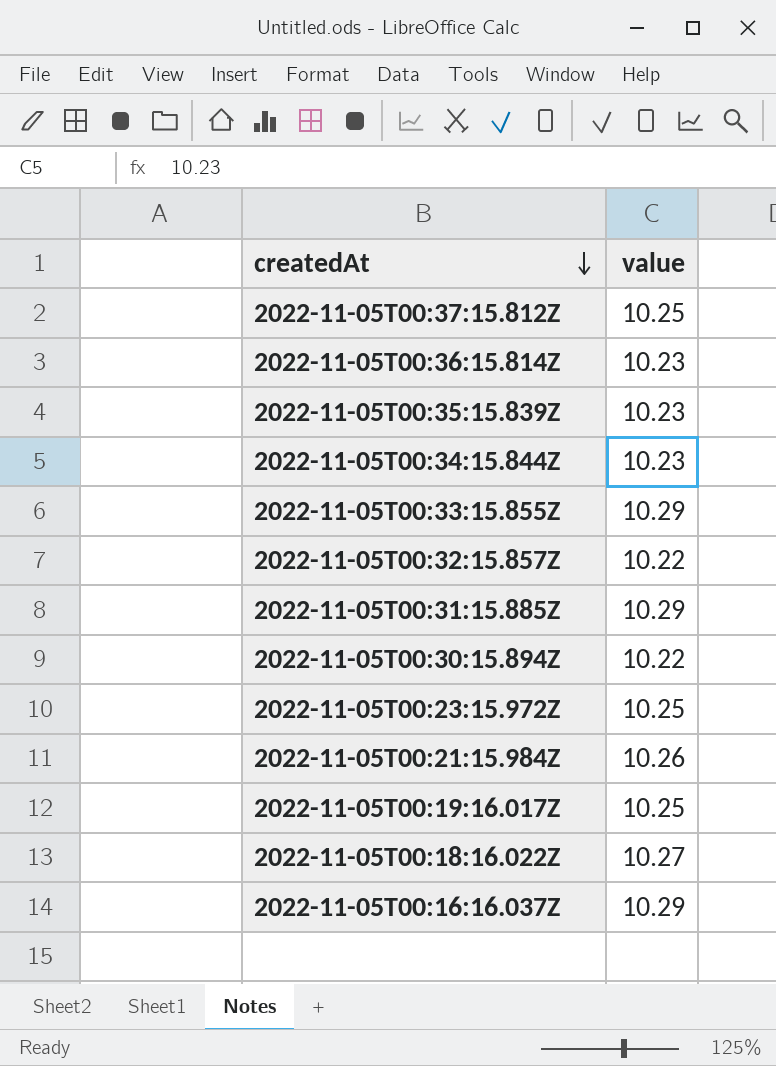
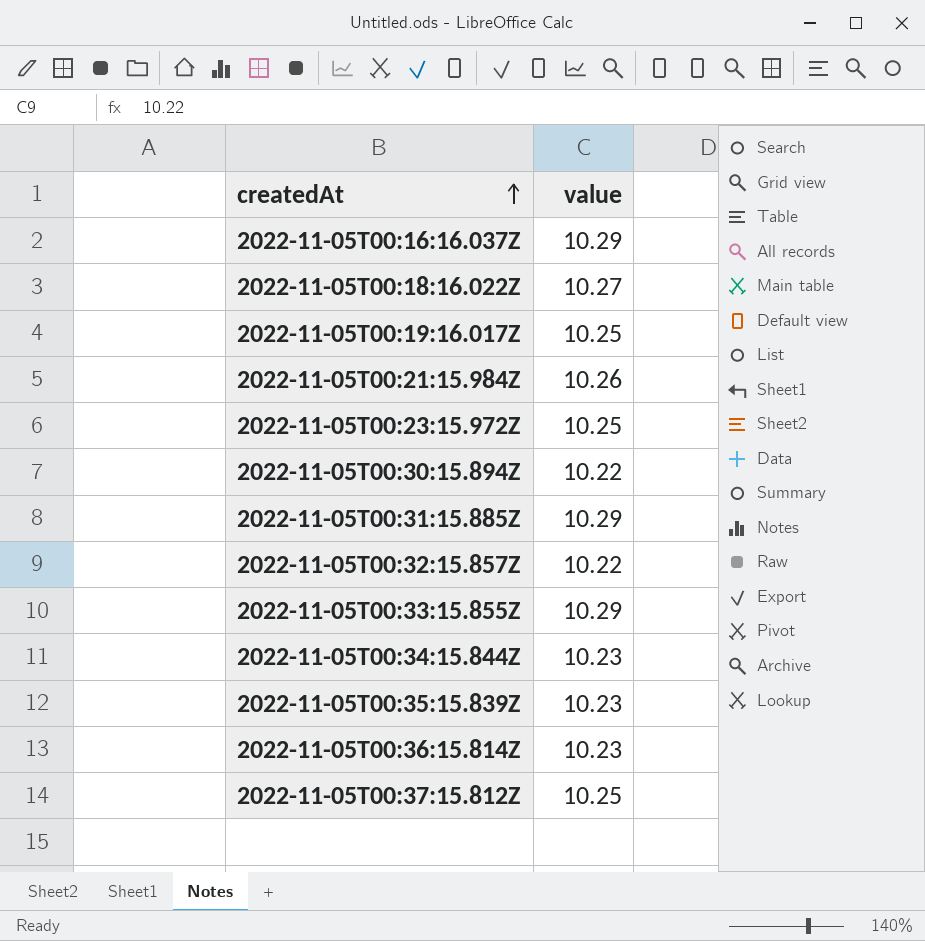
row order: createdAt descending -> createdAt ascending

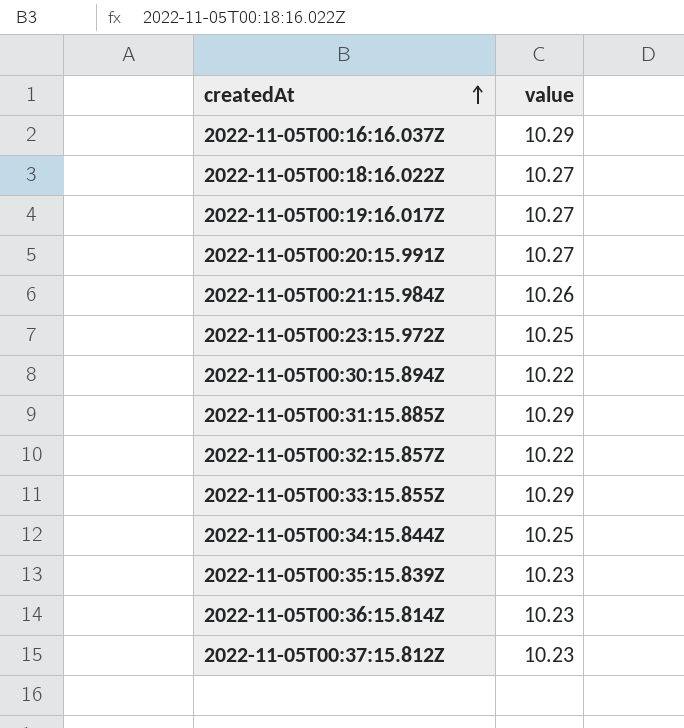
2022-11-05T00:19:16.017Z | value: 10.25 -> 10.27
row 2022-11-05T00:20:15.991Z: none -> 10.27
2022-11-05T00:34:15.844Z | value: 10.23 -> 10.25
2022-11-05T00:37:15.812Z | value: 10.25 -> 10.23

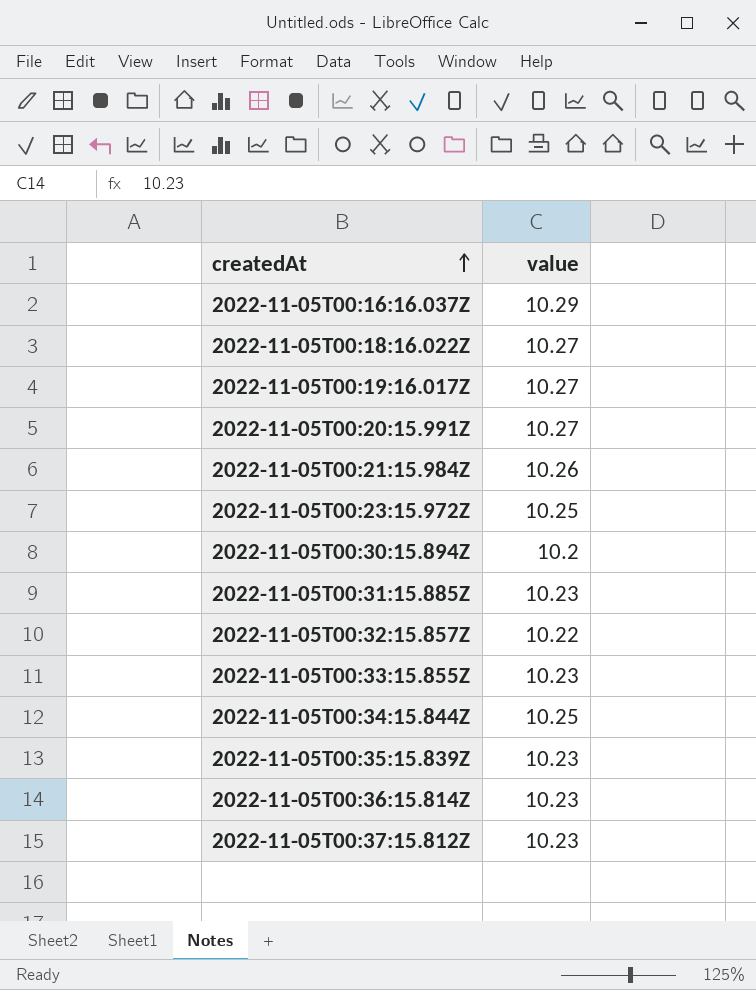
2022-11-05T00:30:15.894Z | value: 10.22 -> 10.2
2022-11-05T00:31:15.885Z | value: 10.29 -> 10.23
2022-11-05T00:33:15.855Z | value: 10.29 -> 10.23

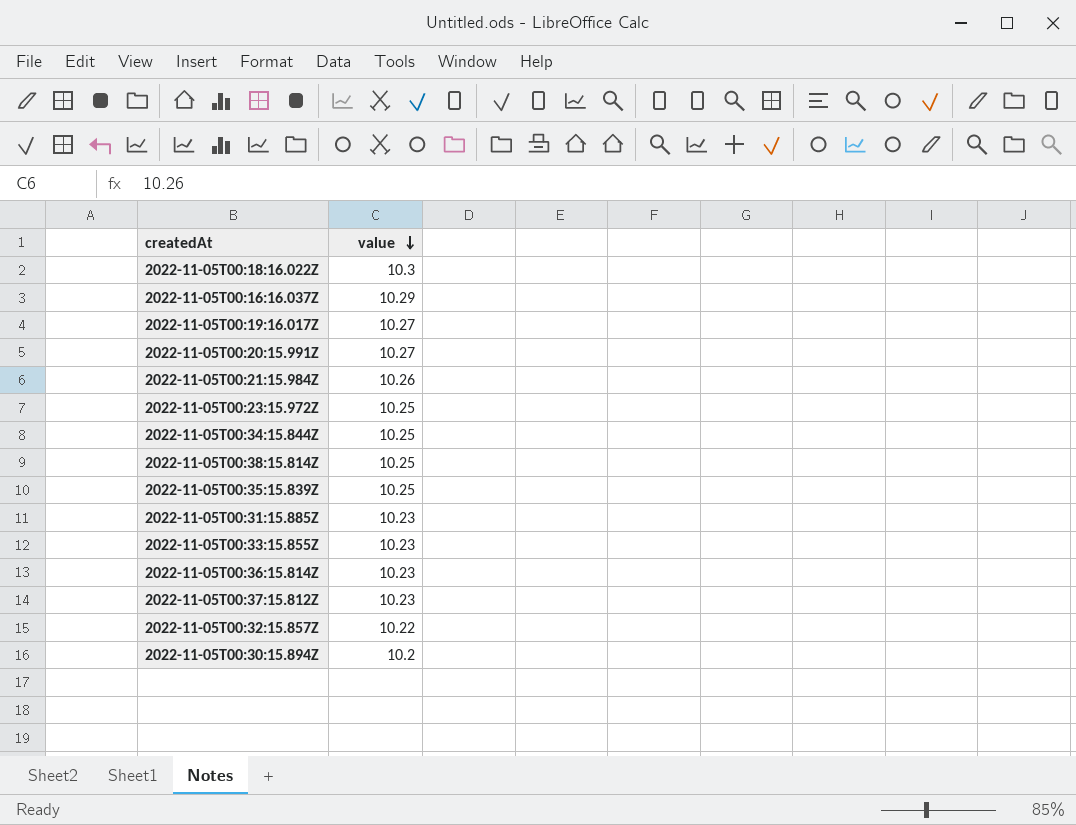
row order: createdAt ascending -> value descending
2022-11-05T00:18:16.022Z | value: 10.27 -> 10.3
row 2022-11-05T00:38:15.814Z: none -> 10.25
2022-11-05T00:35:15.839Z | value: 10.23 -> 10.25

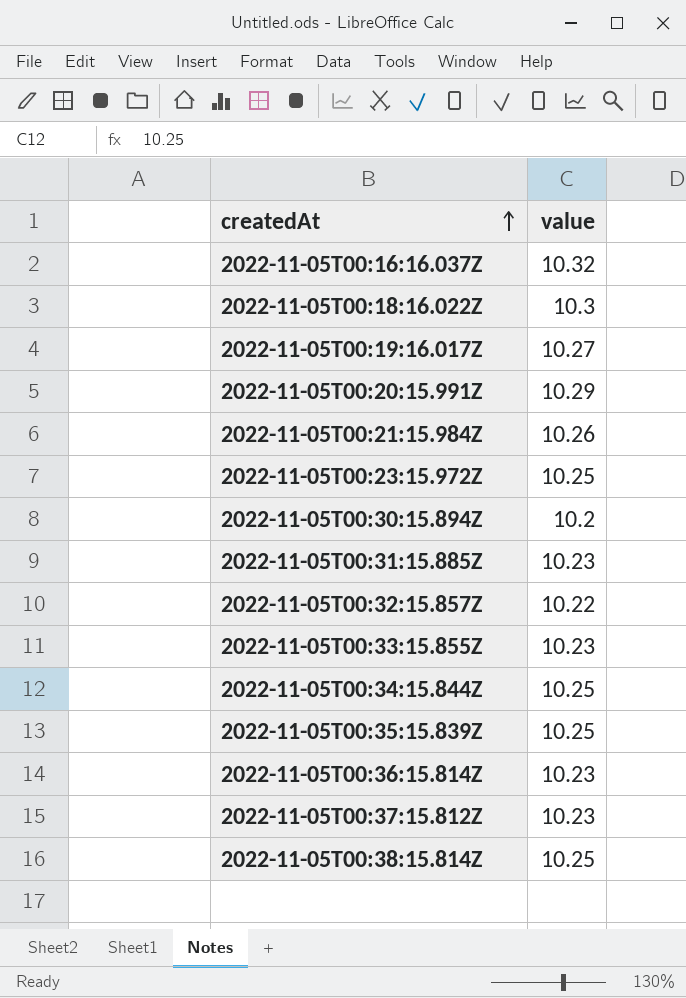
row order: value descending -> createdAt ascending
2022-11-05T00:16:16.037Z | value: 10.29 -> 10.32
2022-11-05T00:20:15.991Z | value: 10.27 -> 10.29

